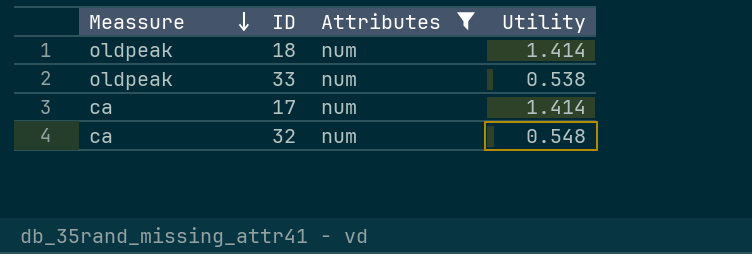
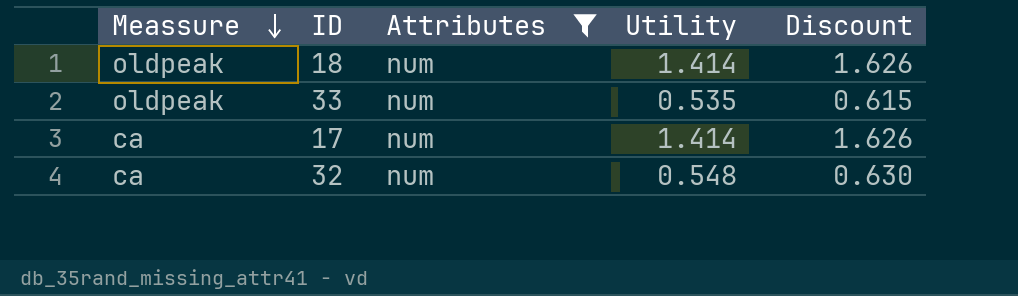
column Discount | formula: none -> [Utility] * 1.15
33 | Utility: 0.538 -> 0.535

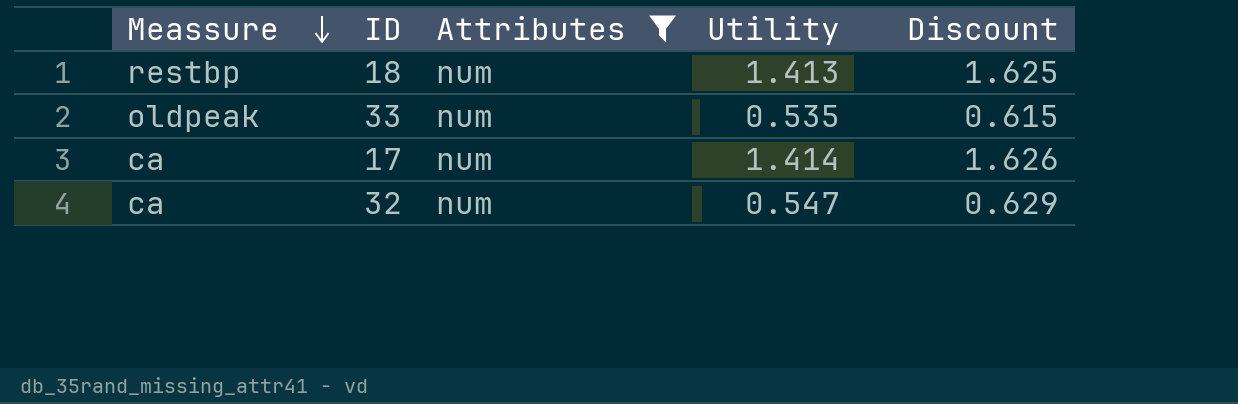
18 | Meassure: oldpeak -> restbp
18 | Utility: 1.414 -> 1.413
18 | Discount: 1.626 -> 1.625
32 | Utility: 0.548 -> 0.547
32 | Discount: 0.630 -> 0.629

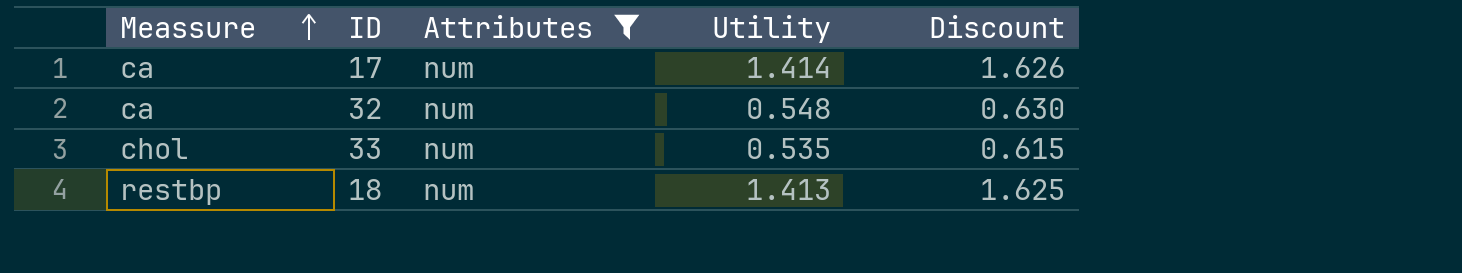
row order: Meassure descending -> Meassure ascending
32 | Utility: 0.547 -> 0.548
32 | Discount: 0.629 -> 0.630
33 | Meassure: oldpeak -> chol

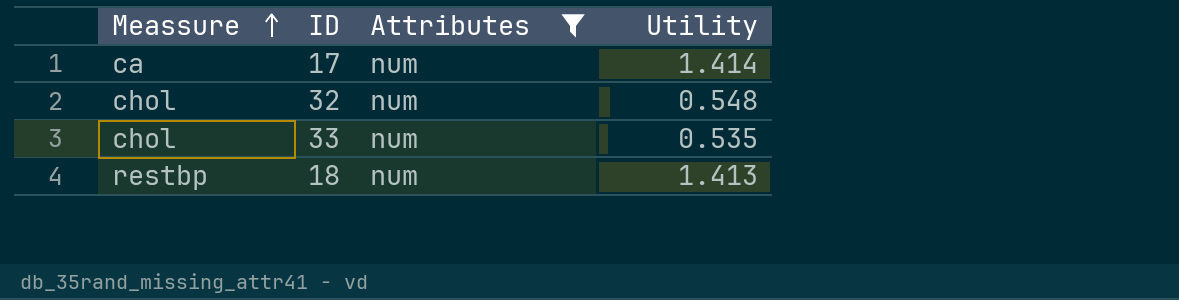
column Discount | formula: [Utility] * 1.15 -> none
32 | Meassure: ca -> chol

